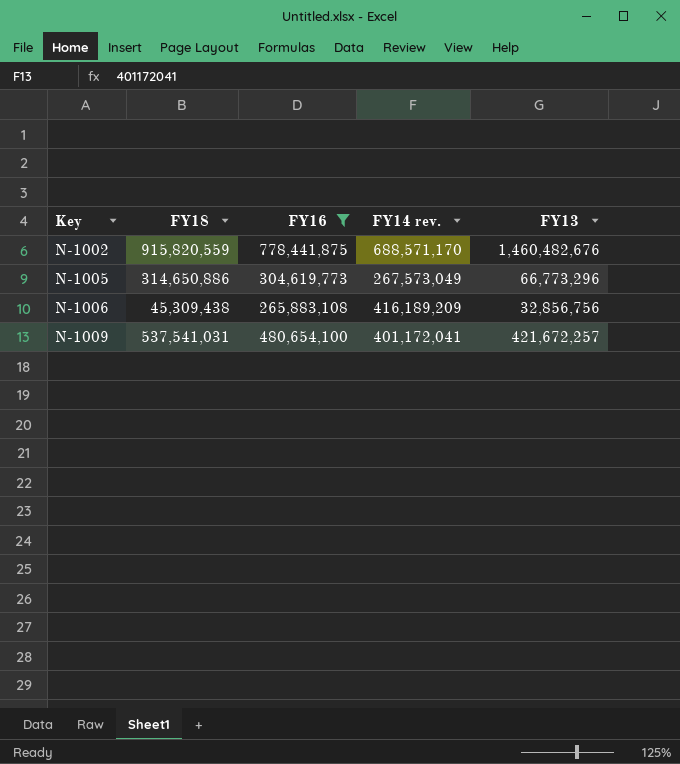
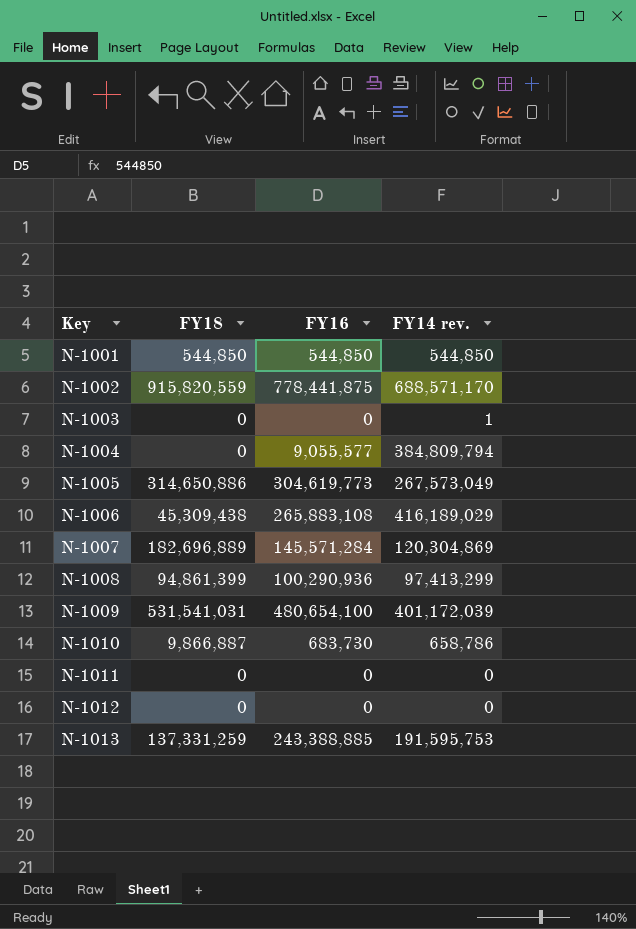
filter: FY16 >= 265,883,108 -> none
column FY13 | position: 5 -> none
N-1006 | FY14 rev.: 416,189,209 -> 416,189,029
N-1009 | FY18: 537,541,031 -> 531,541,031
N-1009 | FY14 rev.: 401,172,041 -> 401,172,039

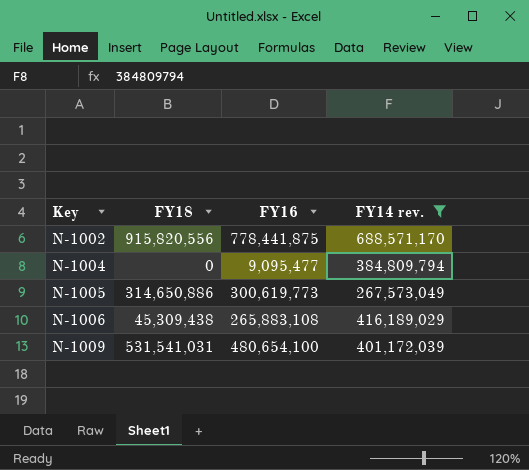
filter: none -> FY14 rev. >= 267,573,049
N-1002 | FY18: 915,820,559 -> 915,820,556
N-1004 | FY16: 9,055,577 -> 9,095,477
N-1005 | FY16: 304,619,773 -> 300,619,773

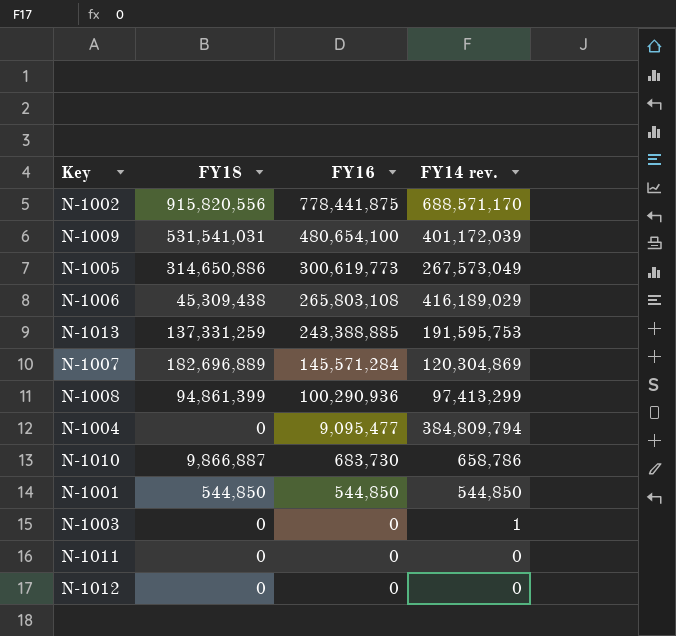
filter: FY14 rev. >= 267,573,049 -> none
row order: Key ascending -> FY16 descending
N-1006 | FY16: 265,883,108 -> 265,803,108

